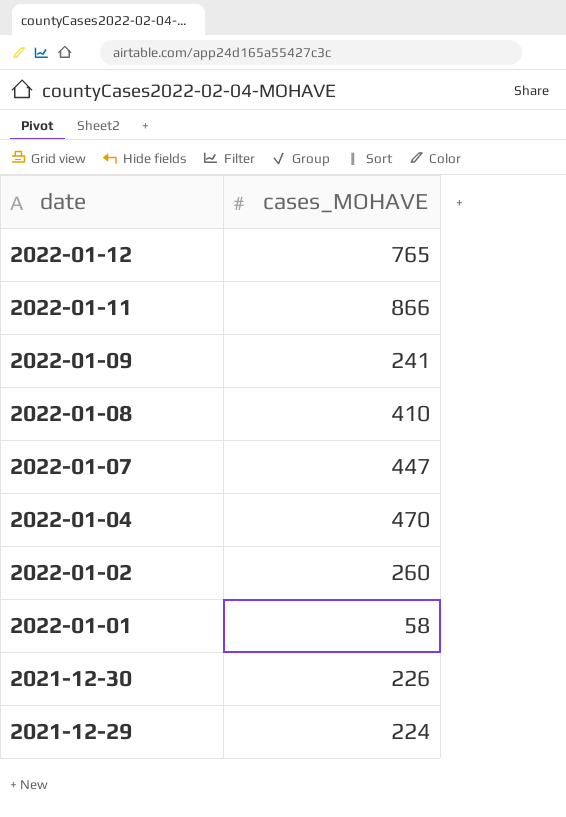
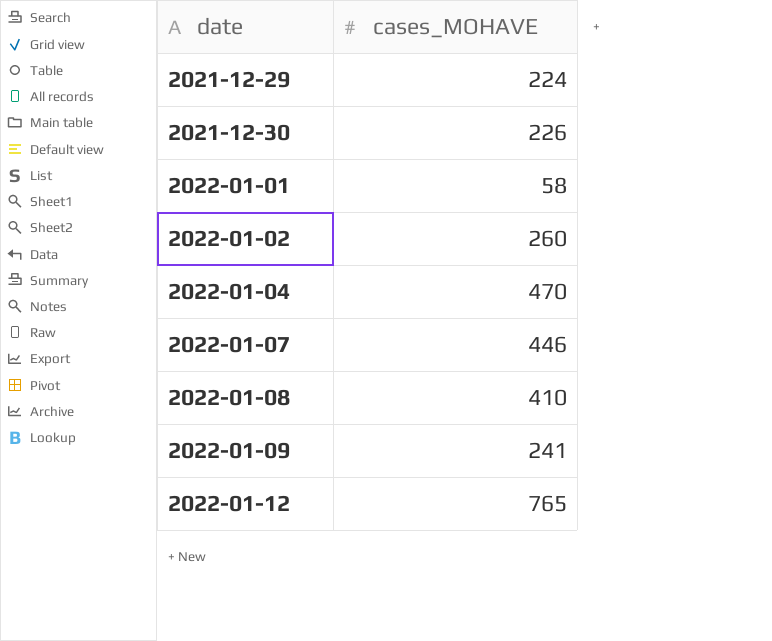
row order: date descending -> date ascending
row 2022-01-11: 866 -> none
2022-01-07 | cases_MOHAVE: 447 -> 446

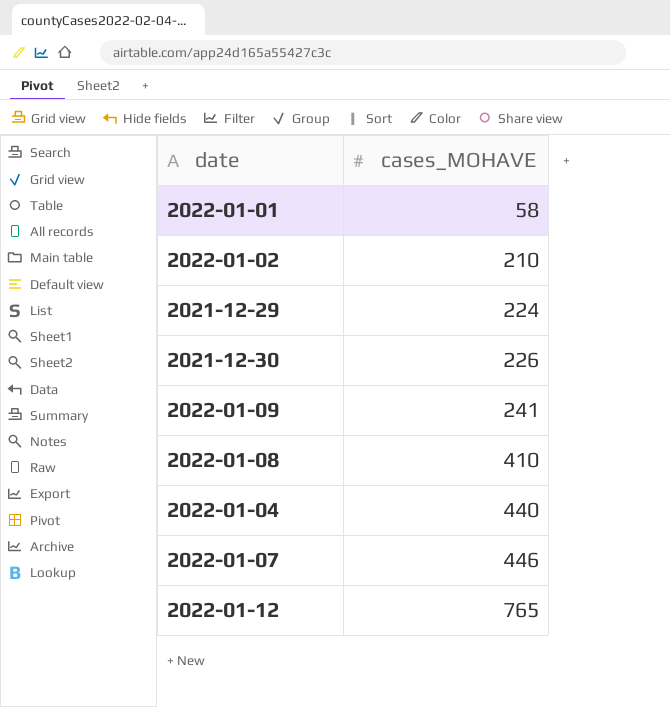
row order: date ascending -> cases_MOHAVE ascending
2022-01-02 | cases_MOHAVE: 260 -> 210
2022-01-04 | cases_MOHAVE: 470 -> 440

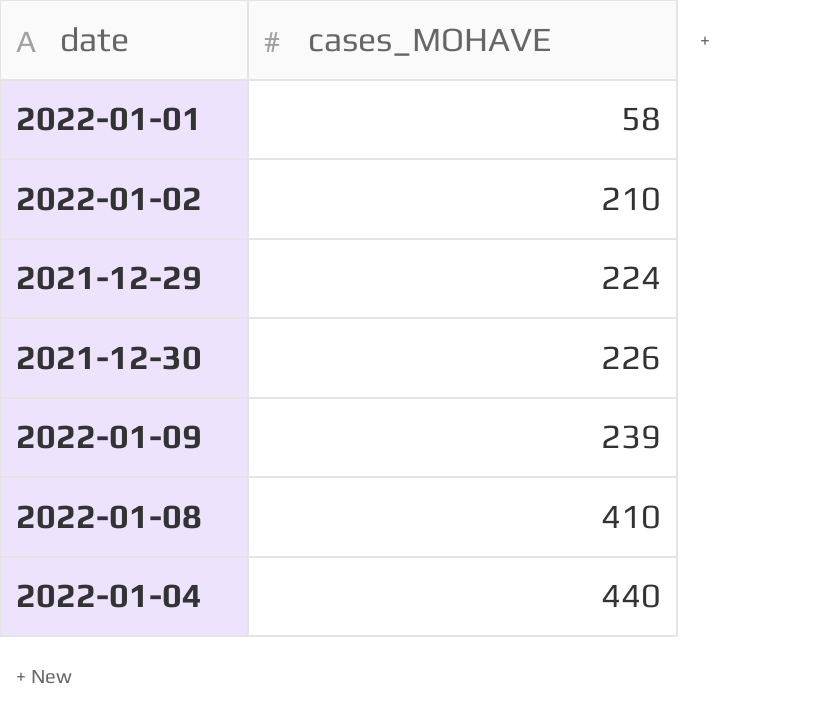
row 2022-01-07: 446 -> none
row 2022-01-12: 765 -> none
2022-01-09 | cases_MOHAVE: 241 -> 239

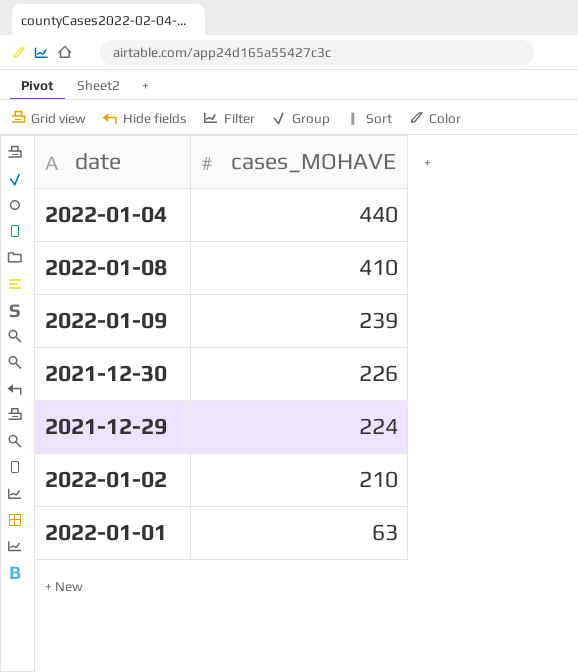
row order: cases_MOHAVE ascending -> cases_MOHAVE descending
2022-01-01 | cases_MOHAVE: 58 -> 63

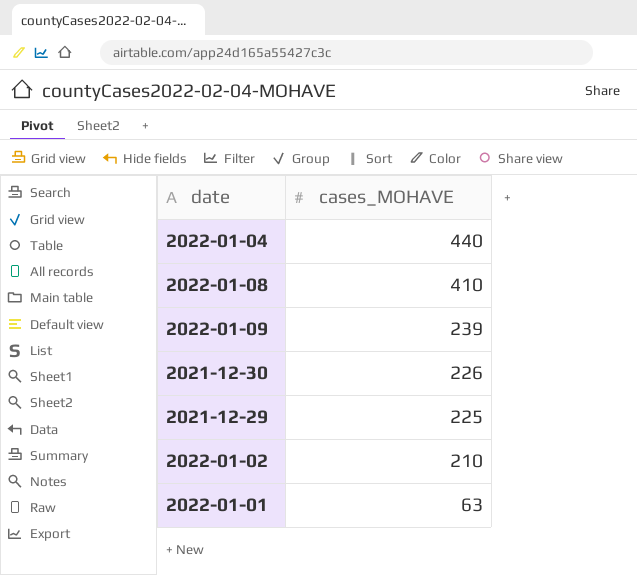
2021-12-29 | cases_MOHAVE: 224 -> 225

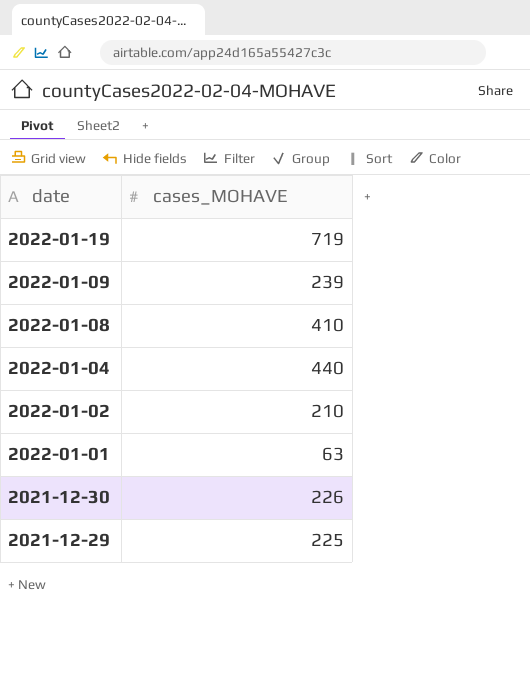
row order: cases_MOHAVE descending -> date descending
row 2022-01-19: none -> 719

